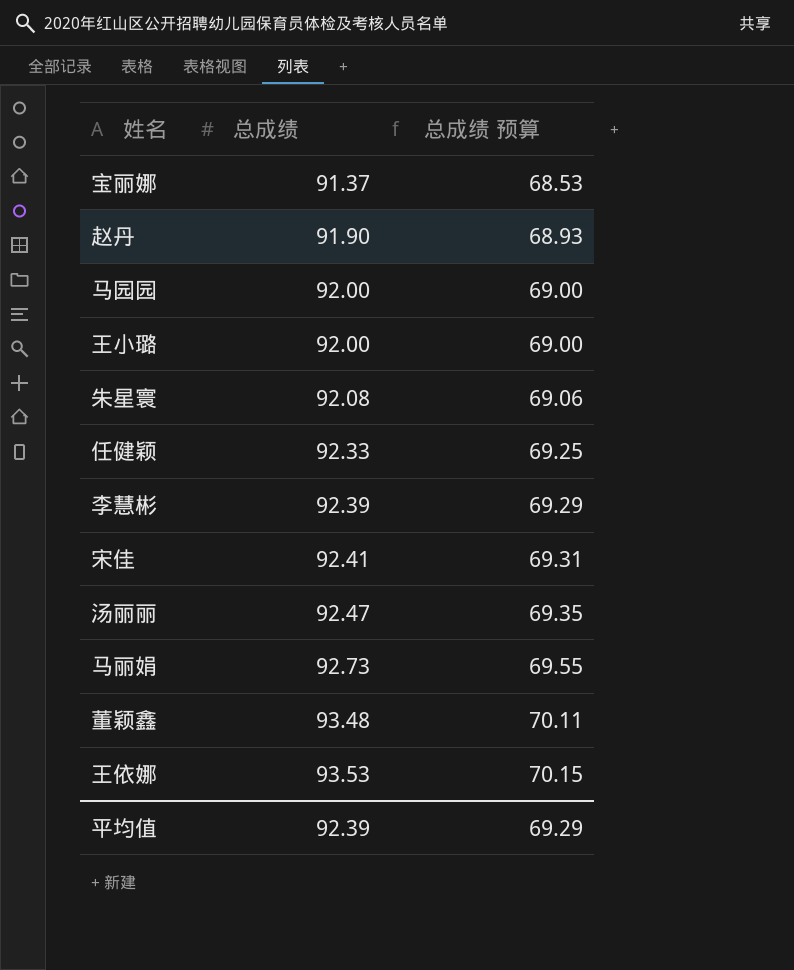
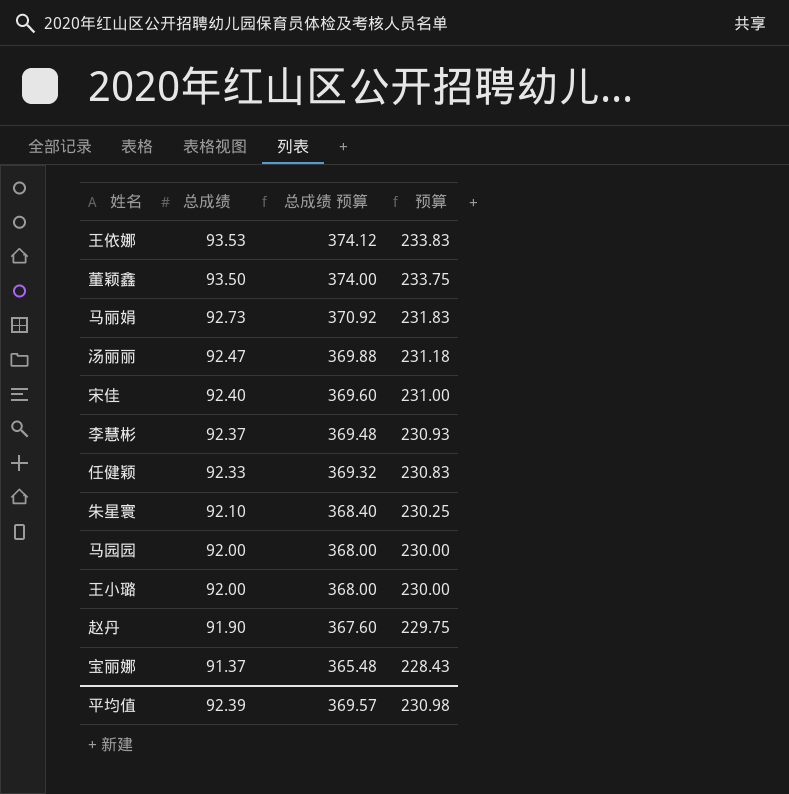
row order: 总成绩 ascending -> 总成绩 descending
column 总成绩 预算 | formula: [总成绩] * 0.75 -> [总成绩] * 4
column 预算 | formula: none -> [总成绩] * 2.5
董颖鑫 | 总成绩: 93.48 -> 93.50
宋佳 | 总成绩: 92.41 -> 92.40
李慧彬 | 总成绩: 92.39 -> 92.37
朱星寰 | 总成绩: 92.08 -> 92.10
平均值 | 总成绩 预算: 69.29 -> 369.57

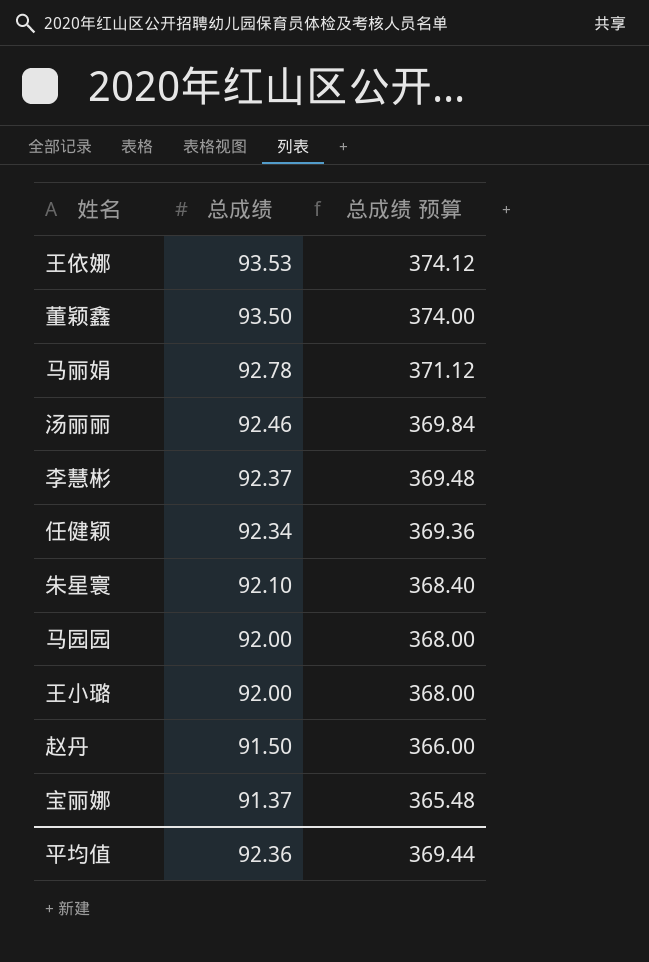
column 预算 | formula: [总成绩] * 2.5 -> none
row 宋佳: 92.40 | 369.60 | 231.00 -> none
马丽娟 | 总成绩: 92.73 -> 92.78
马丽娟 | 总成绩 预算: 370.92 -> 371.12
汤丽丽 | 总成绩: 92.47 -> 92.46
汤丽丽 | 总成绩 预算: 369.88 -> 369.84
任健颖 | 总成绩: 92.33 -> 92.34
任健颖 | 总成绩 预算: 369.32 -> 369.36
赵丹 | 总成绩: 91.90 -> 91.50
赵丹 | 总成绩 预算: 367.60 -> 366.00
平均值 | 总成绩: 92.39 -> 92.36
平均值 | 总成绩 预算: 369.57 -> 369.44

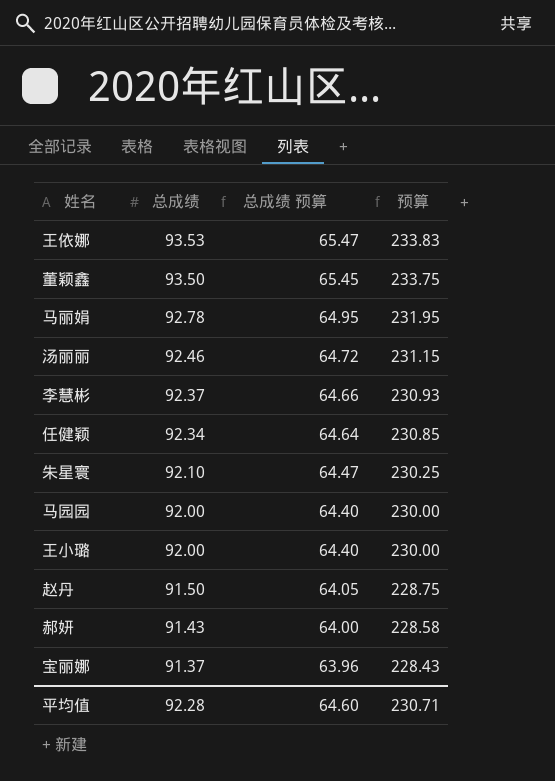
column 总成绩 预算 | formula: [总成绩] * 4 -> [总成绩] * 0.7
column 预算 | formula: none -> [总成绩] * 2.5
row 郝妍: none -> 91.43 | 64.00 | 228.58
平均值 | 总成绩: 92.36 -> 92.28
平均值 | 总成绩 预算: 369.44 -> 64.60

